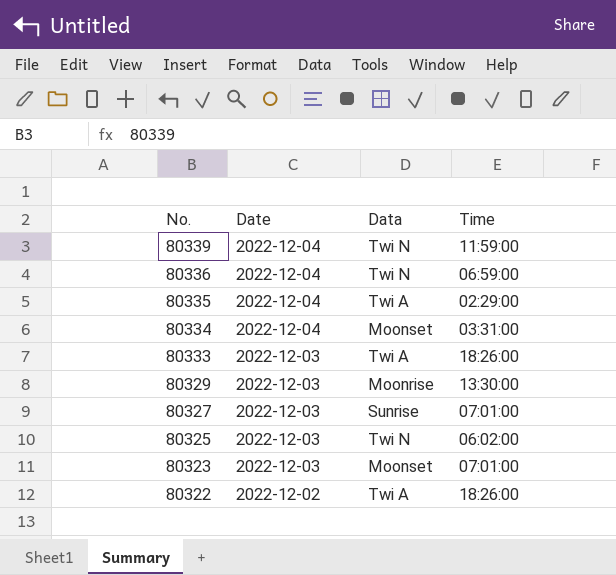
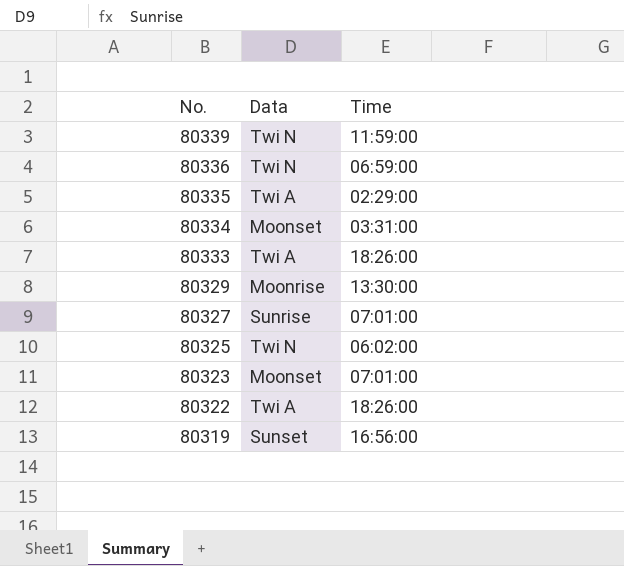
column Date | position: 2 -> none
row 80319: none -> Sunset | 16:56:00

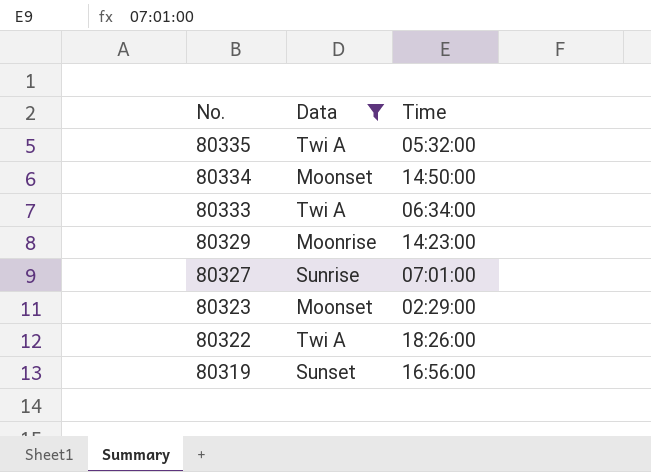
filter: none -> Data != Twi N
80335 | Time: 02:29:00 -> 05:32:00
80334 | Time: 03:31:00 -> 14:50:00
80333 | Time: 18:26:00 -> 06:34:00
80329 | Time: 13:30:00 -> 14:23:00
80323 | Time: 07:01:00 -> 02:29:00

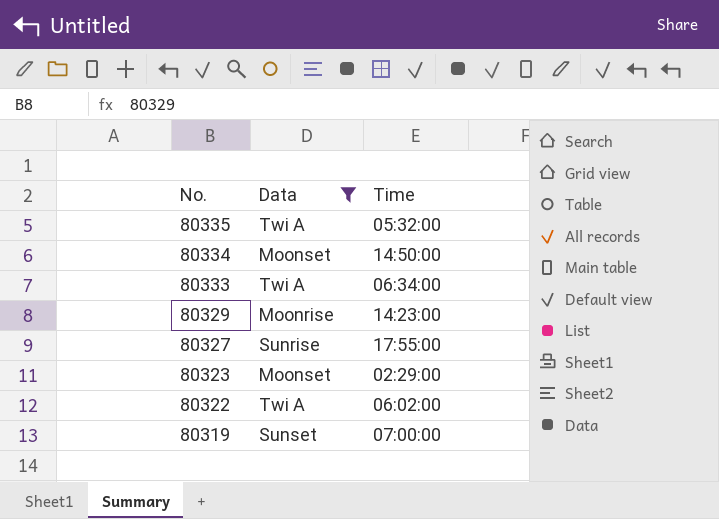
80327 | Time: 07:01:00 -> 17:55:00
80322 | Time: 18:26:00 -> 06:02:00
80319 | Time: 16:56:00 -> 07:00:00

